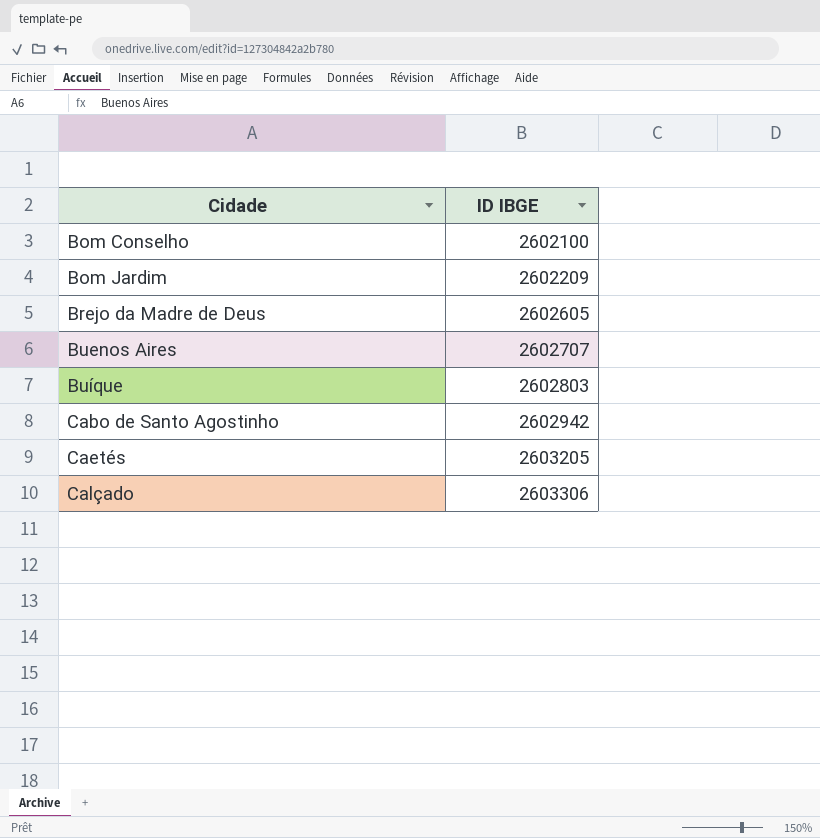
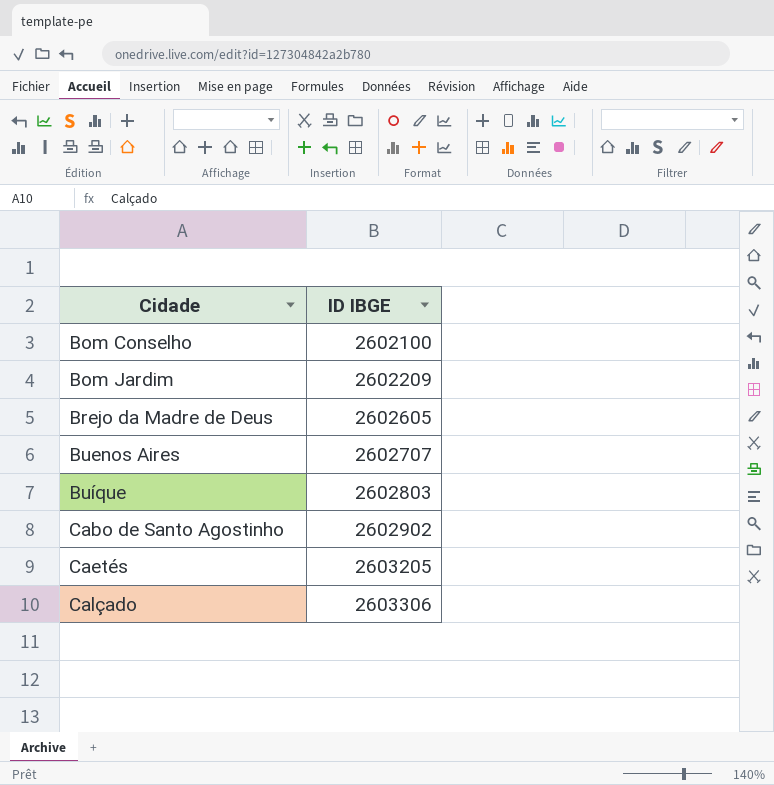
Cabo de Santo Agostinho | ID IBGE: 2602942 -> 2602902

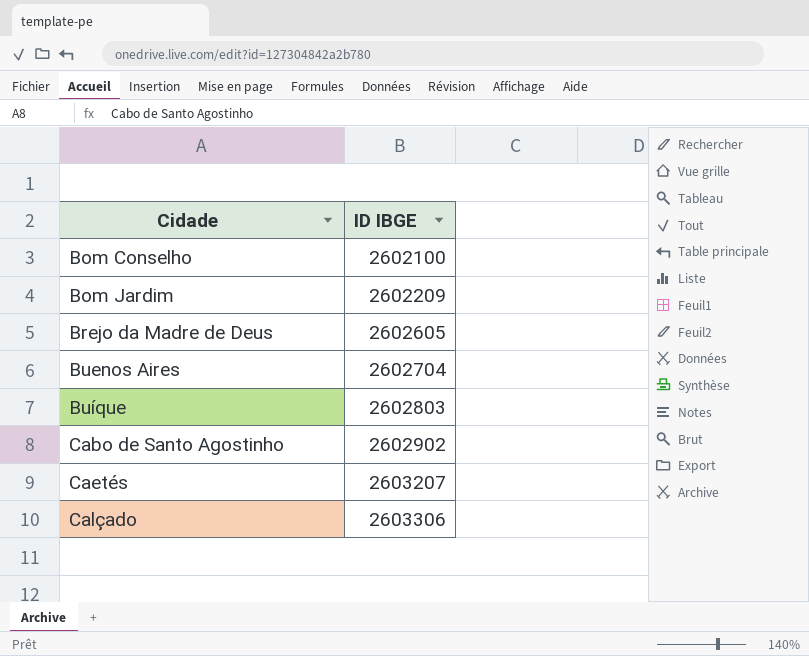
Buenos Aires | ID IBGE: 2602707 -> 2602704
Caetés | ID IBGE: 2603205 -> 2603207

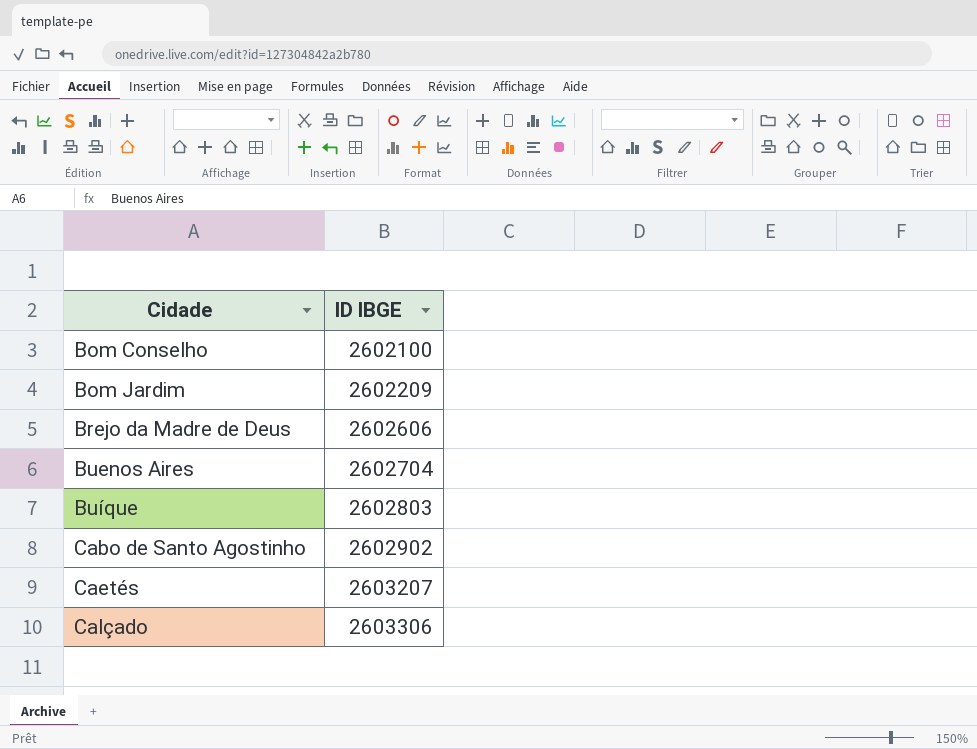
Brejo da Madre de Deus | ID IBGE: 2602605 -> 2602606

